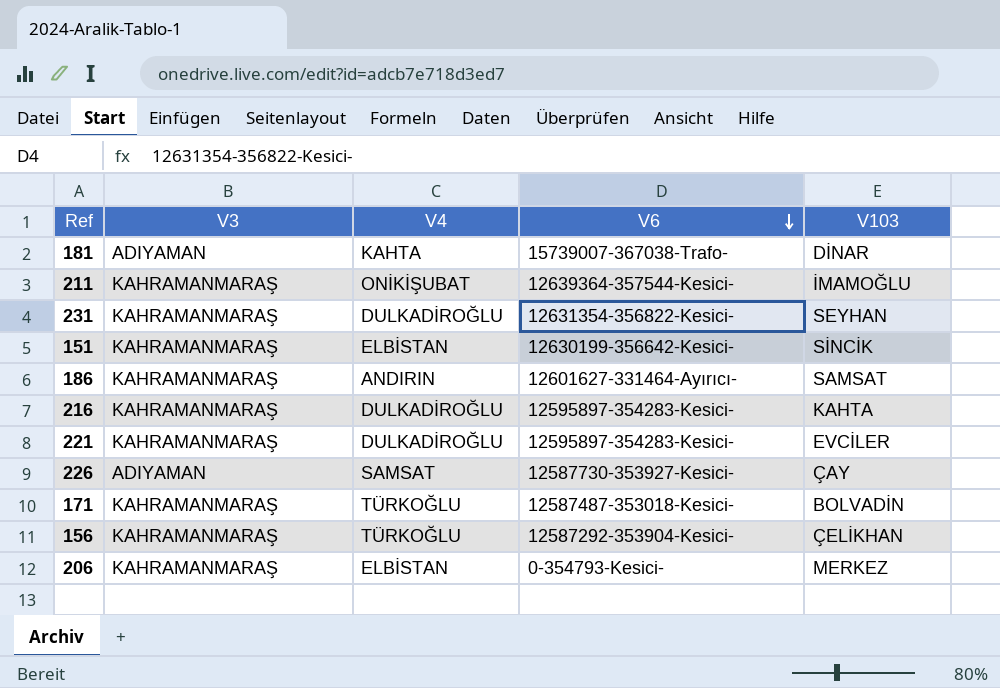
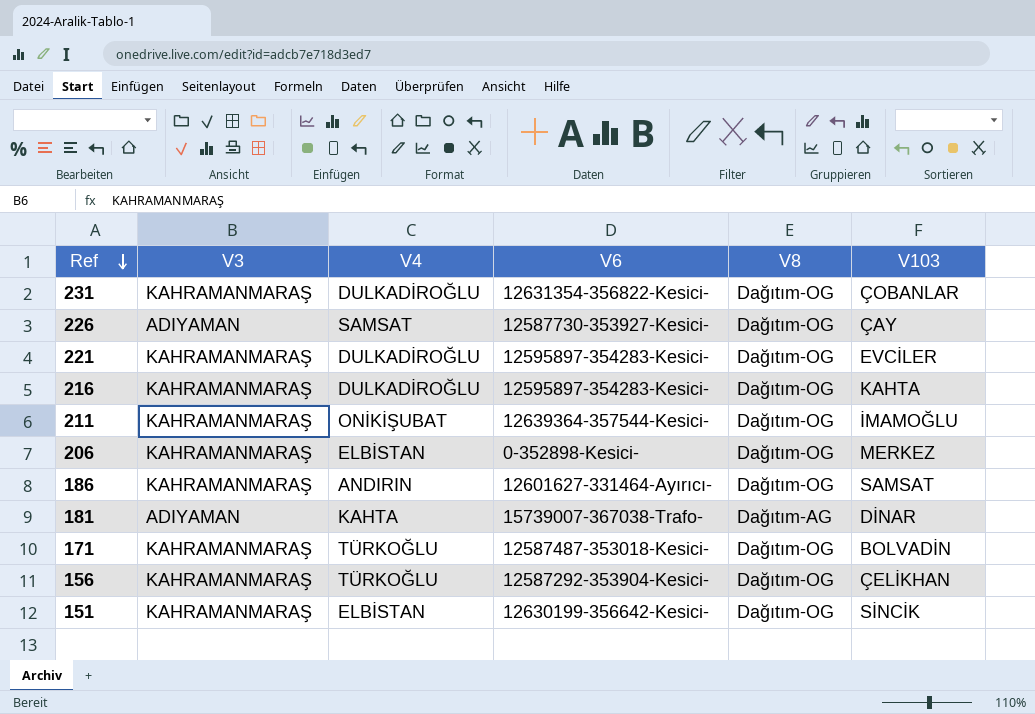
row order: V6 descending -> Ref descending
column V8 | position: none -> 5
231 | V103: SEYHAN -> ÇOBANLAR
206 | V6: 0-354793-Kesici- -> 0-352898-Kesici-

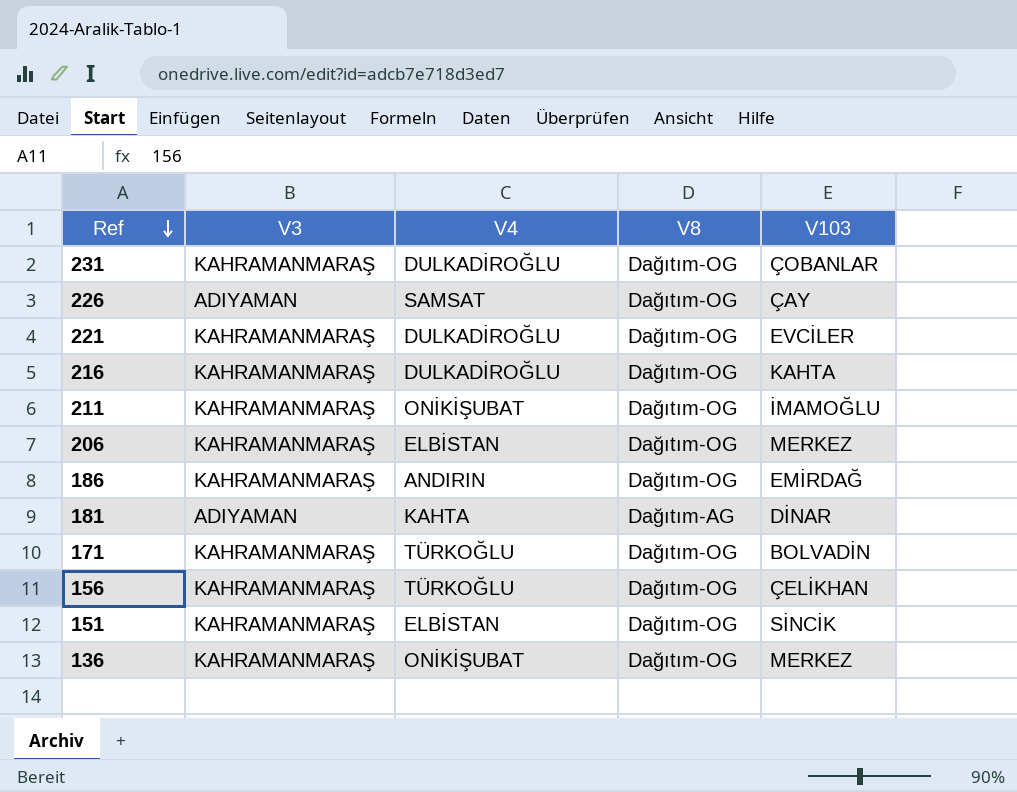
column V6 | position: 4 -> none
186 | V103: SAMSAT -> EMİRDAĞ
row 136: none -> KAHRAMANMARAŞ | ONİKİŞUBAT | Dağıtım-OG | MERKEZ

